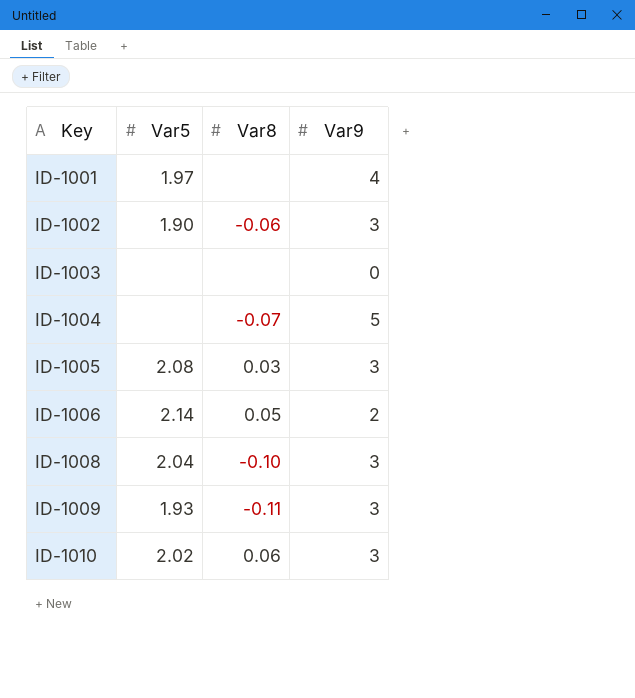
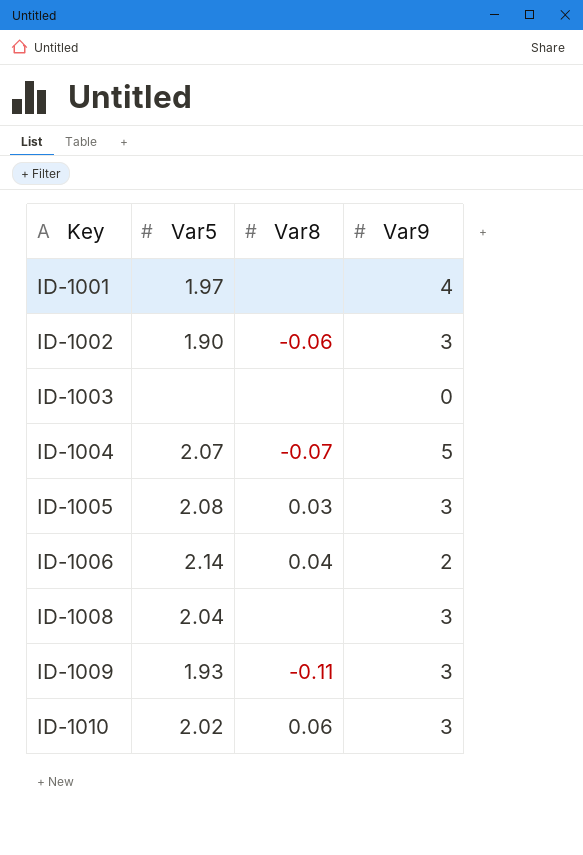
ID-1004 | Var5: none -> 2.07
ID-1006 | Var8: 0.05 -> 0.04
ID-1008 | Var8: -0.10 -> none

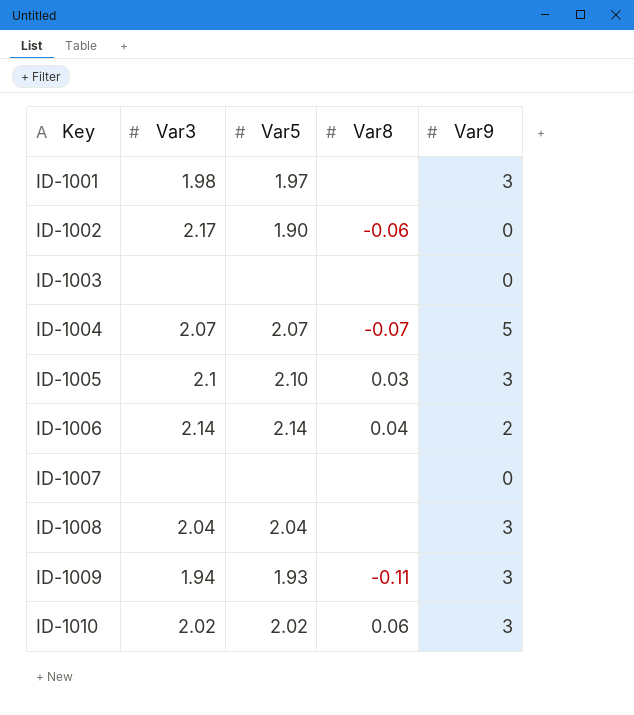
column Var3 | position: none -> 2
ID-1001 | Var9: 4 -> 3
ID-1002 | Var9: 3 -> 0
ID-1005 | Var5: 2.08 -> 2.10
row ID-1007: none -> none | none | none | 0

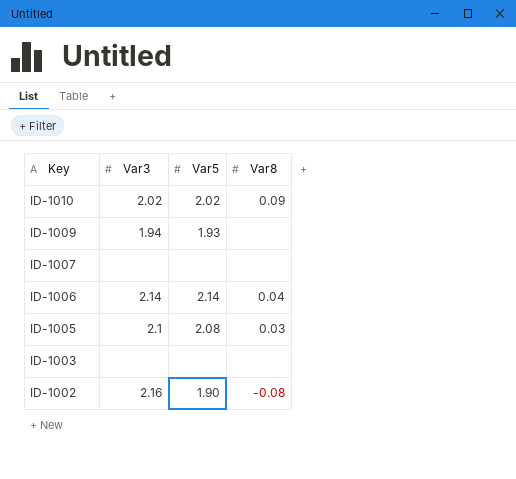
row order: Key ascending -> Key descending
column Var9 | position: 5 -> none
row ID-1001: 1.98 | 1.97 | none | 3 -> none
row ID-1004: 2.07 | 2.07 | -0.07 | 5 -> none
row ID-1008: 2.04 | 2.04 | none | 3 -> none
ID-1010 | Var8: 0.06 -> 0.09
ID-1009 | Var8: -0.11 -> none
ID-1005 | Var5: 2.10 -> 2.08
ID-1002 | Var3: 2.17 -> 2.16
ID-1002 | Var8: -0.06 -> -0.08

